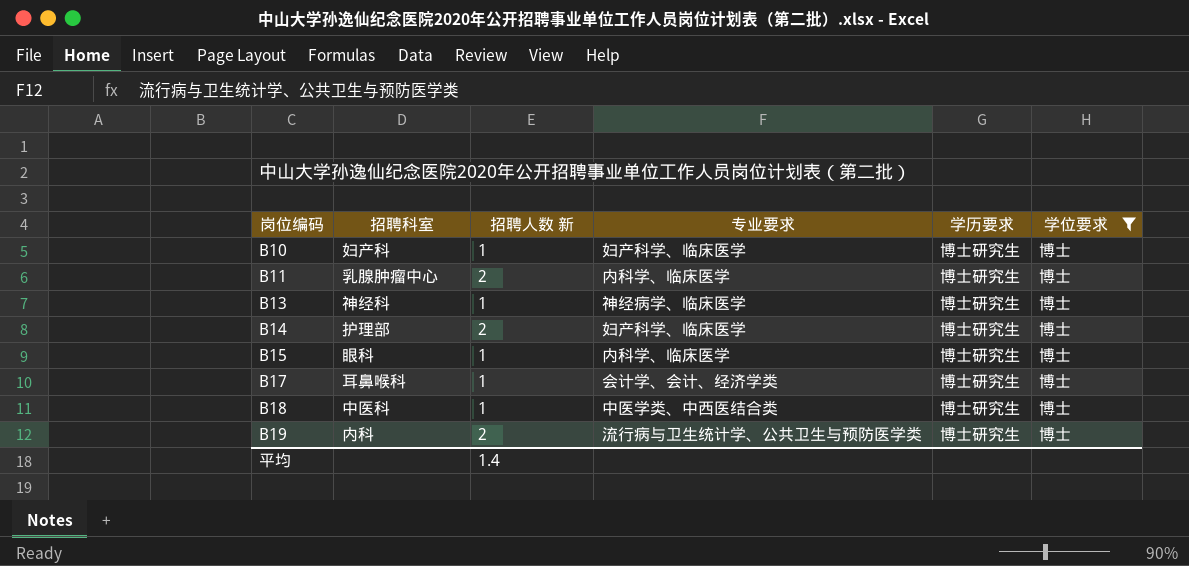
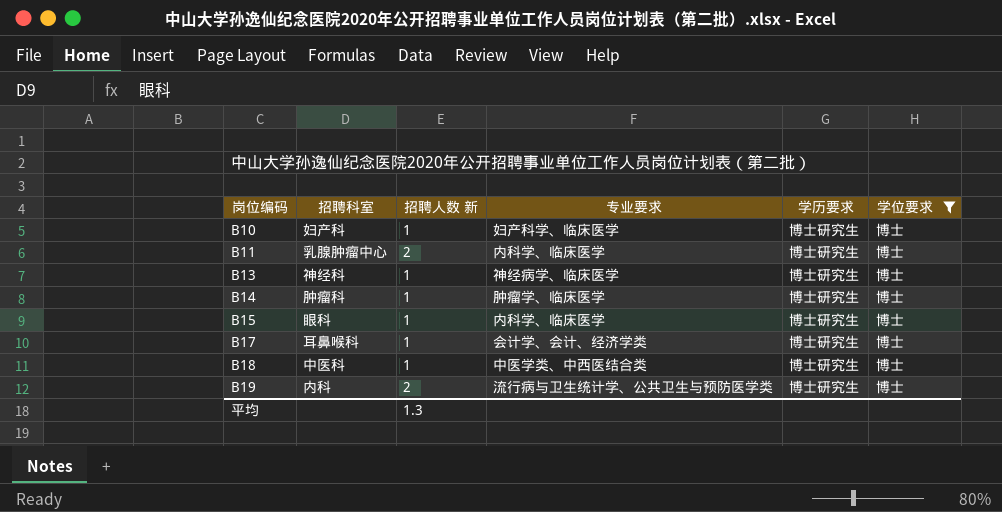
B14 | 招聘科室: 护理部 -> 肿瘤科
B14 | 招聘人数 新: 2 -> 1
B14 | 专业要求: 妇产科学、临床医学 -> 肿瘤学、临床医学
平均 | 招聘人数 新: 1.4 -> 1.3

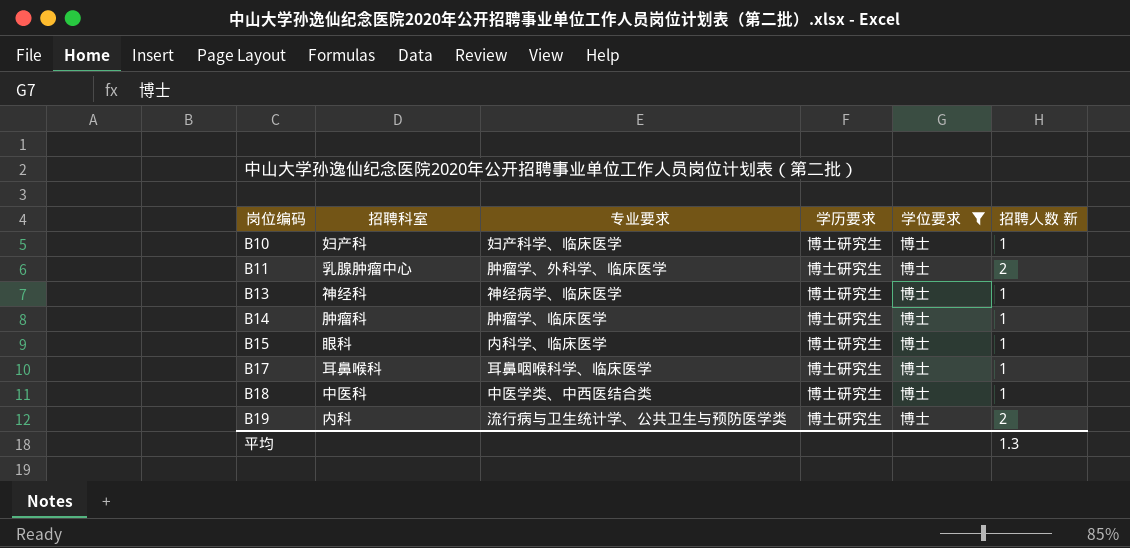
column 招聘人数 新 | position: 3 -> 6
B11 | 专业要求: 内科学、临床医学 -> 肿瘤学、外科学、临床医学
B17 | 专业要求: 会计学、会计、经济学类 -> 耳鼻咽喉科学、临床医学

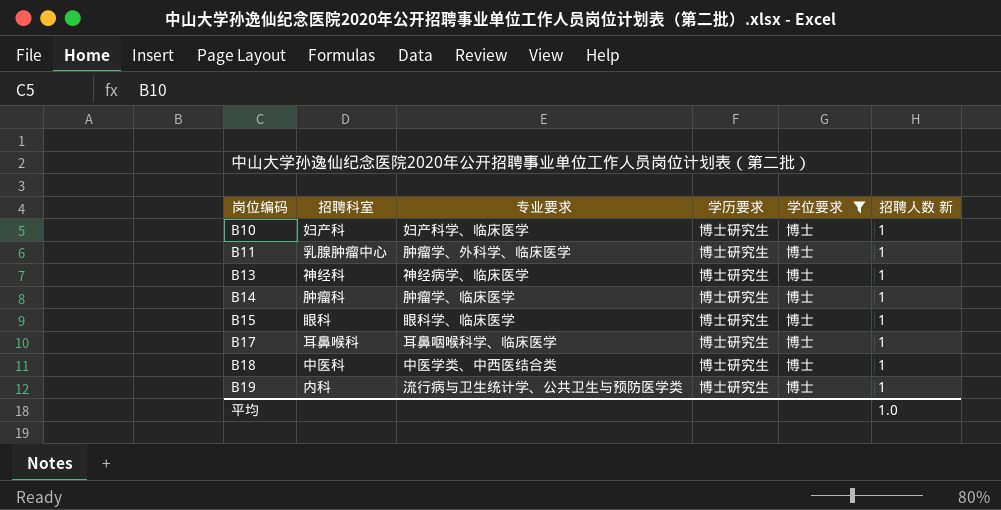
B11 | 招聘人数 新: 2 -> 1
B15 | 专业要求: 内科学、临床医学 -> 眼科学、临床医学
B19 | 招聘人数 新: 2 -> 1
平均 | 招聘人数 新: 1.3 -> 1.0

